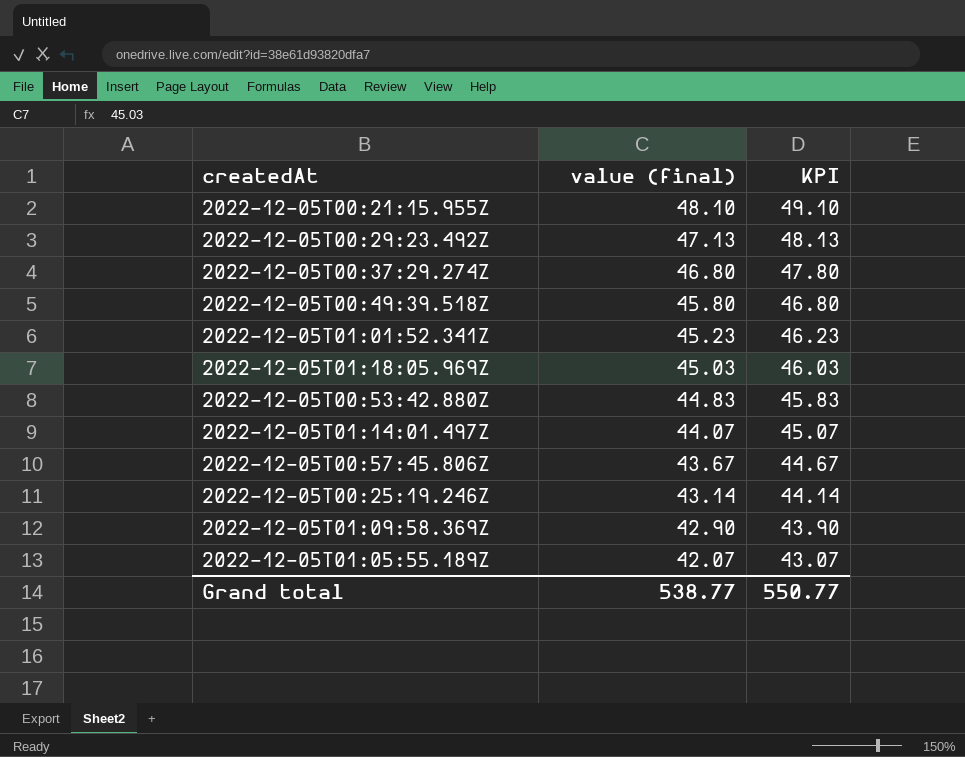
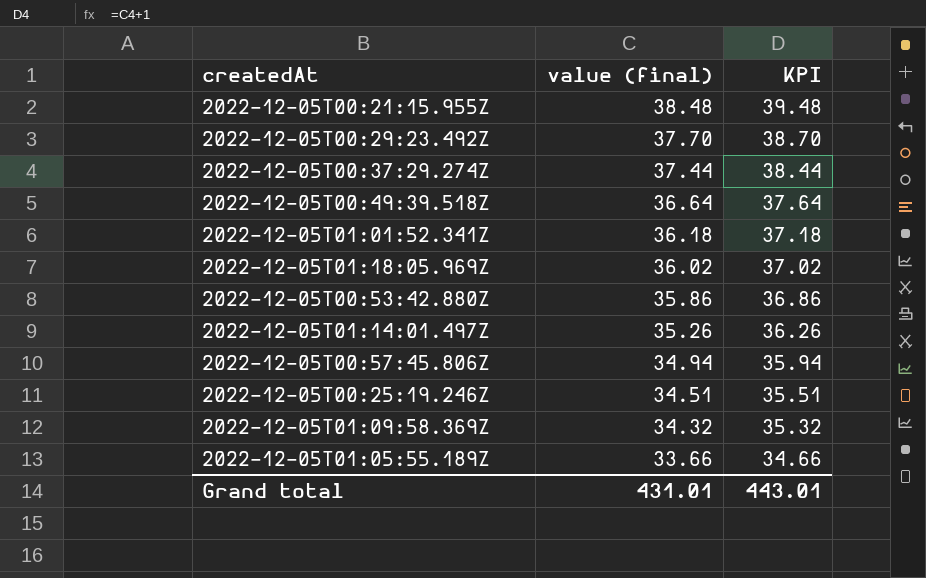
2022-12-05T00:21:15.955Z | value (final): 48.10 -> 38.48
2022-12-05T00:21:15.955Z | KPI: 49.10 -> 39.48
2022-12-05T00:29:23.492Z | value (final): 47.13 -> 37.70
2022-12-05T00:29:23.492Z | KPI: 48.13 -> 38.70
2022-12-05T00:37:29.274Z | value (final): 46.80 -> 37.44
2022-12-05T00:37:29.274Z | KPI: 47.80 -> 38.44
2022-12-05T00:49:39.518Z | value (final): 45.80 -> 36.64
2022-12-05T00:49:39.518Z | KPI: 46.80 -> 37.64
2022-12-05T01:01:52.341Z | value (final): 45.23 -> 36.18
2022-12-05T01:01:52.341Z | KPI: 46.23 -> 37.18
2022-12-05T01:18:05.969Z | value (final): 45.03 -> 36.02
2022-12-05T01:18:05.969Z | KPI: 46.03 -> 37.02
2022-12-05T00:53:42.880Z | value (final): 44.83 -> 35.86
2022-12-05T00:53:42.880Z | KPI: 45.83 -> 36.86
2022-12-05T01:14:01.497Z | value (final): 44.07 -> 35.26
2022-12-05T01:14:01.497Z | KPI: 45.07 -> 36.26
2022-12-05T00:57:45.806Z | value (final): 43.67 -> 34.94
2022-12-05T00:57:45.806Z | KPI: 44.67 -> 35.94
2022-12-05T00:25:19.246Z | value (final): 43.14 -> 34.51
2022-12-05T00:25:19.246Z | KPI: 44.14 -> 35.51
2022-12-05T01:09:58.369Z | value (final): 42.90 -> 34.32
2022-12-05T01:09:58.369Z | KPI: 43.90 -> 35.32
2022-12-05T01:05:55.189Z | value (final): 42.07 -> 33.66
2022-12-05T01:05:55.189Z | KPI: 43.07 -> 34.66
Grand total | value (final): 538.77 -> 431.01
Grand total | KPI: 550.77 -> 443.01

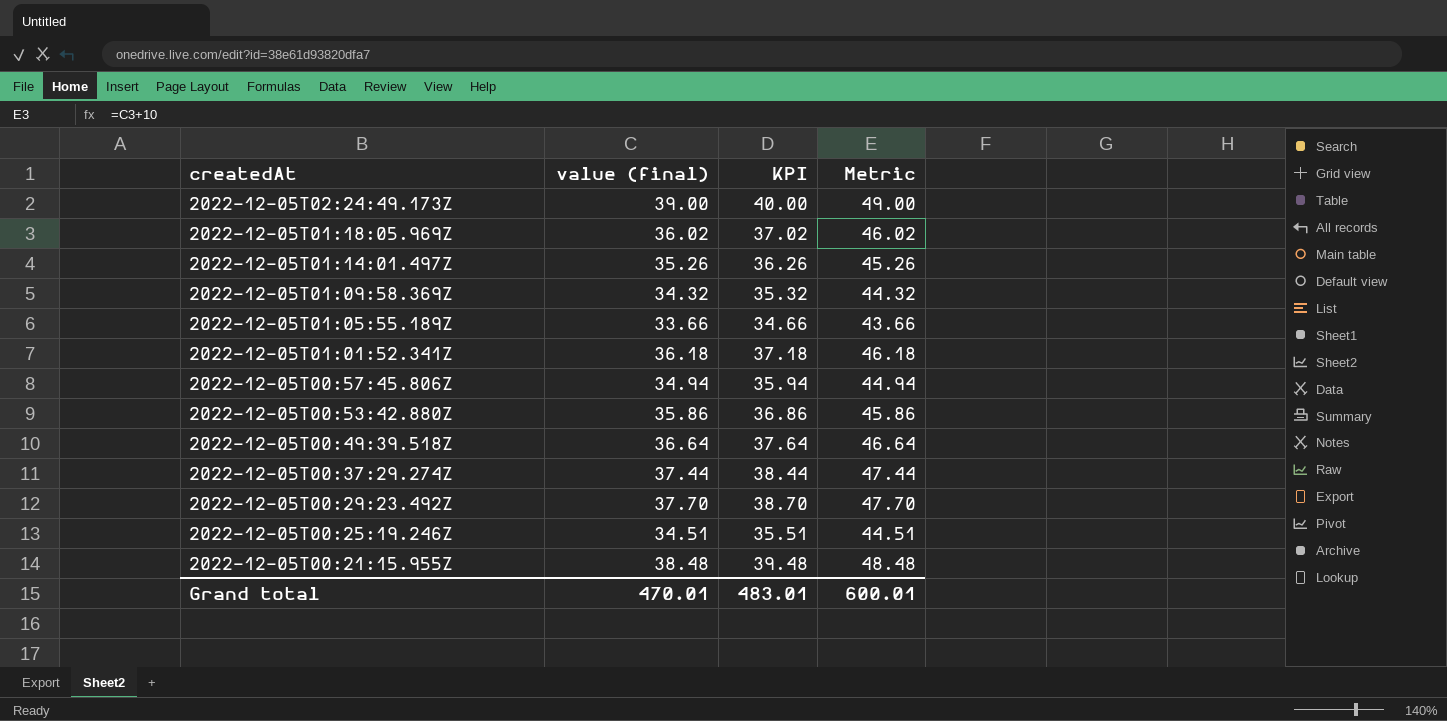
row order: value (final) descending -> createdAt descending
column Metric | formula: none -> [value (final)] + 10
row 2022-12-05T02:24:49.173Z: none -> 39.00 | 40.00 | 49.00
Grand total | value (final): 431.01 -> 470.01
Grand total | KPI: 443.01 -> 483.01

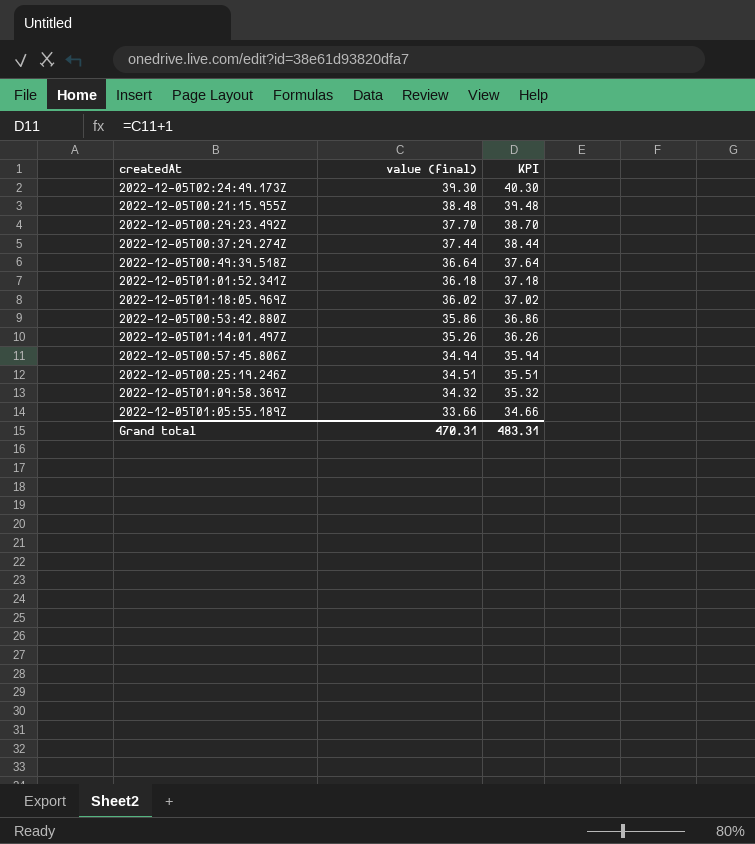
row order: createdAt descending -> value (final) descending
column Metric | formula: [value (final)] + 10 -> none
2022-12-05T02:24:49.173Z | value (final): 39.00 -> 39.30
2022-12-05T02:24:49.173Z | KPI: 40.00 -> 40.30
Grand total | value (final): 470.01 -> 470.31
Grand total | KPI: 483.01 -> 483.31

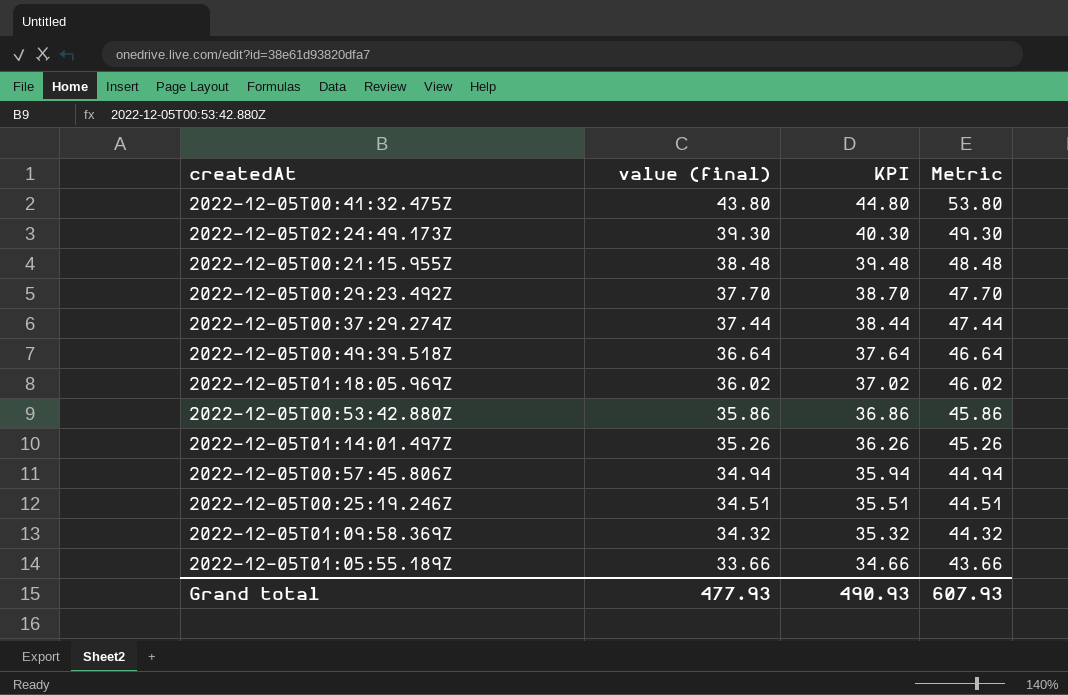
column Metric | formula: none -> [value (final)] + 10
row 2022-12-05T01:01:52.341Z: 36.18 | 37.18 -> none
row 2022-12-05T00:41:32.475Z: none -> 43.80 | 44.80 | 53.80
Grand total | value (final): 470.31 -> 477.93
Grand total | KPI: 483.31 -> 490.93

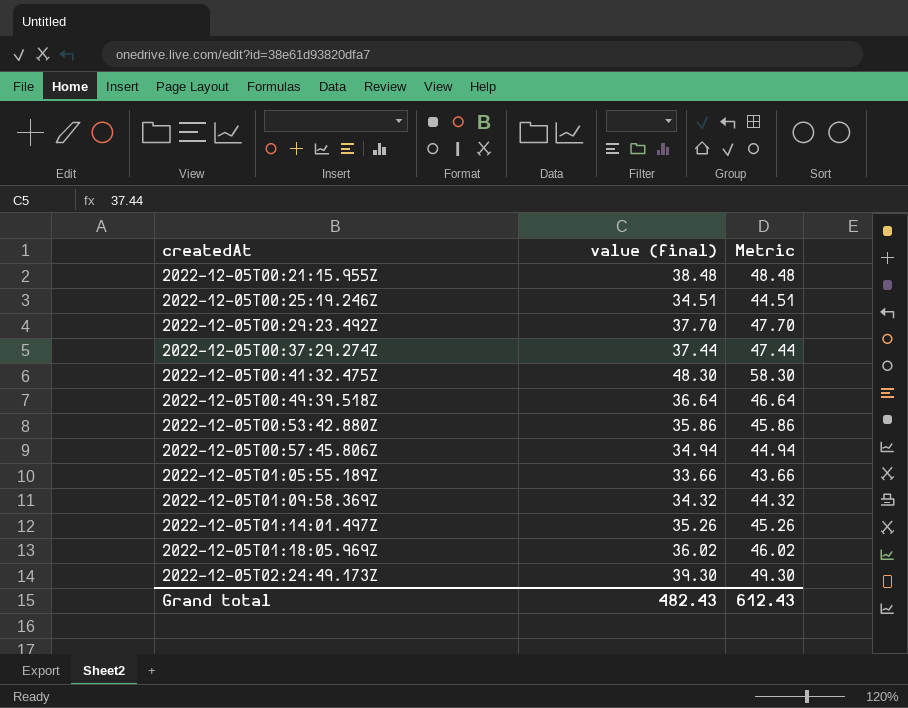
row order: value (final) descending -> createdAt ascending
column KPI | formula: [value (final)] + 1 -> none
2022-12-05T00:41:32.475Z | value (final): 43.80 -> 48.30
2022-12-05T00:41:32.475Z | Metric: 53.80 -> 58.30
Grand total | value (final): 477.93 -> 482.43
Grand total | Metric: 607.93 -> 612.43

